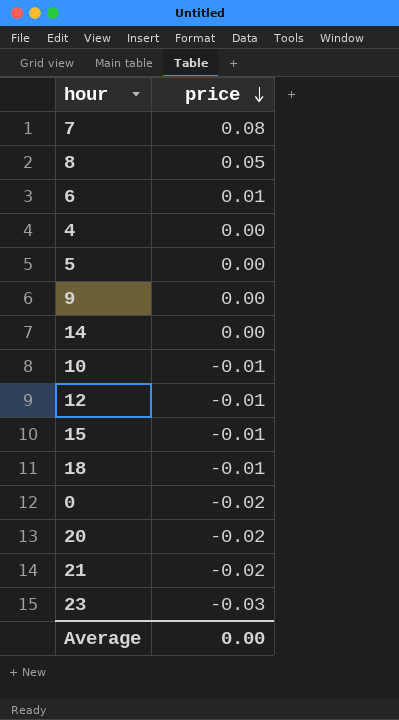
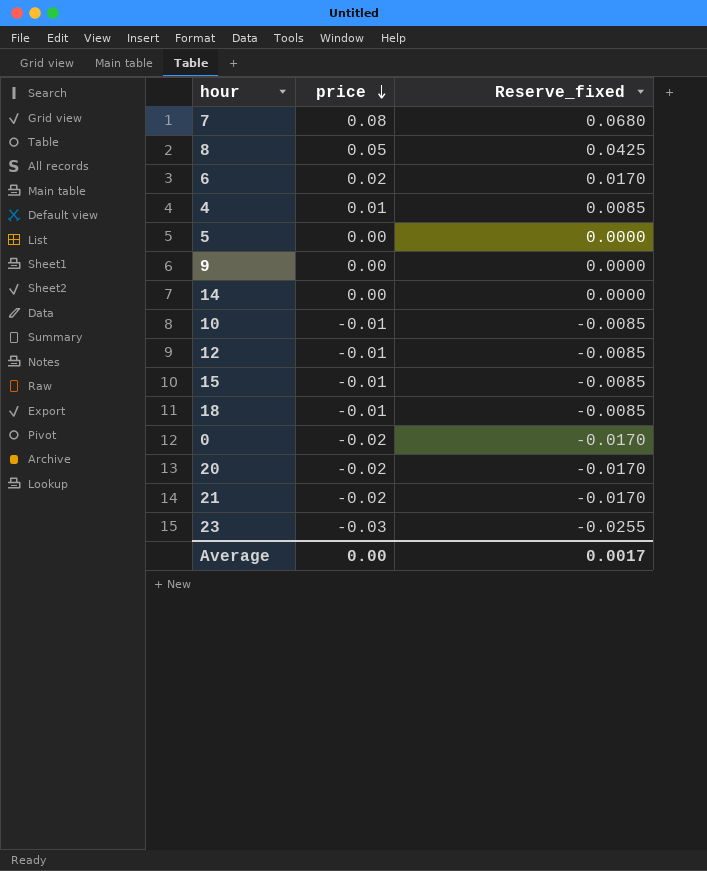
column Reserve_fixed | formula: none -> [price] * 0.85
6 | price: 0.01 -> 0.02
4 | price: 0.00 -> 0.01

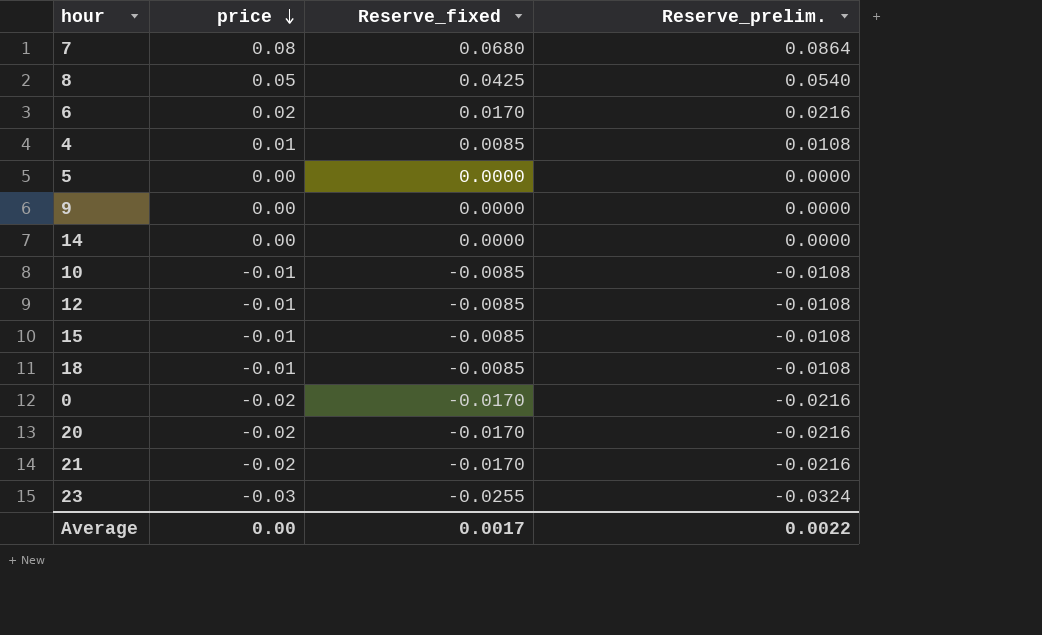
column Reserve_prelim. | formula: none -> [price] * 1.08

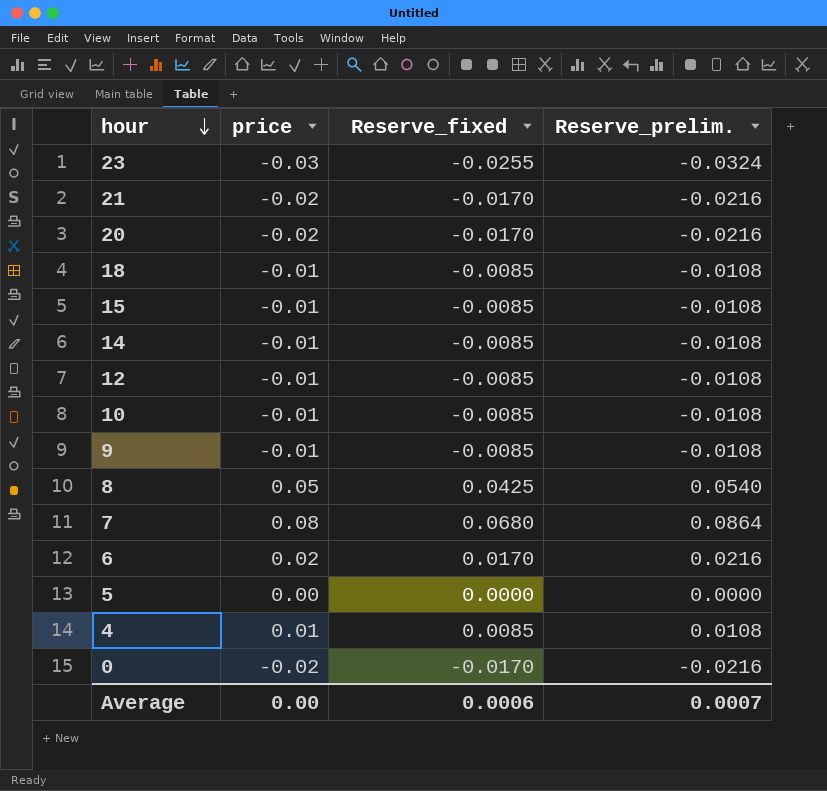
row order: price descending -> hour descending
14 | price: 0.00 -> -0.01
14 | Reserve_fixed: 0.0000 -> -0.0085
14 | Reserve_prelim.: 0.0000 -> -0.0108
9 | price: 0.00 -> -0.01
9 | Reserve_fixed: 0.0000 -> -0.0085
9 | Reserve_prelim.: 0.0000 -> -0.0108
Average | Reserve_fixed: 0.0017 -> 0.0006
Average | Reserve_prelim.: 0.0022 -> 0.0007

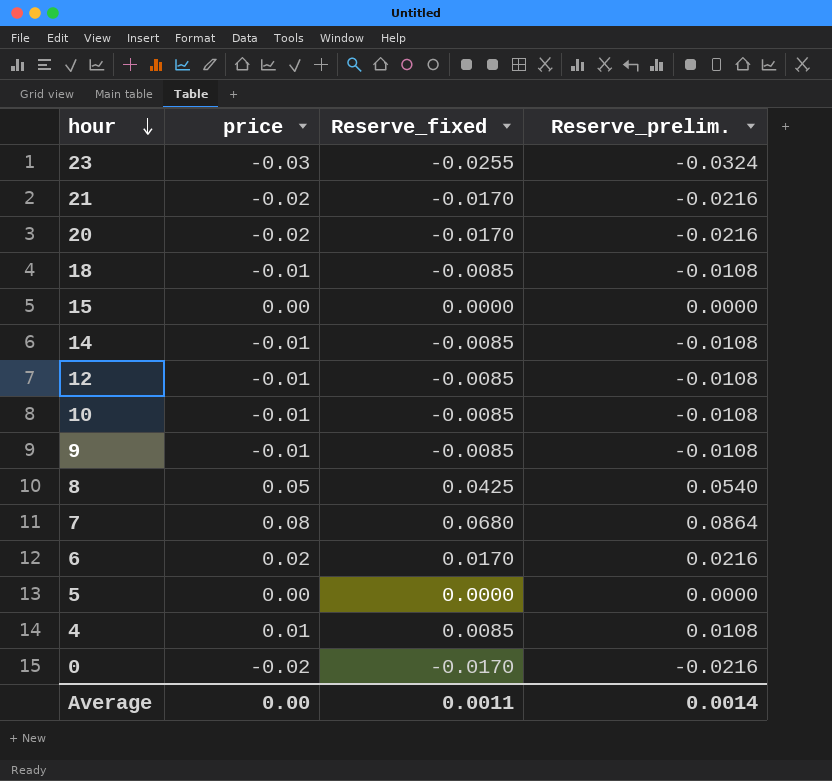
15 | price: -0.01 -> 0.00
15 | Reserve_fixed: -0.0085 -> 0.0000
15 | Reserve_prelim.: -0.0108 -> 0.0000
Average | Reserve_fixed: 0.0006 -> 0.0011
Average | Reserve_prelim.: 0.0007 -> 0.0014

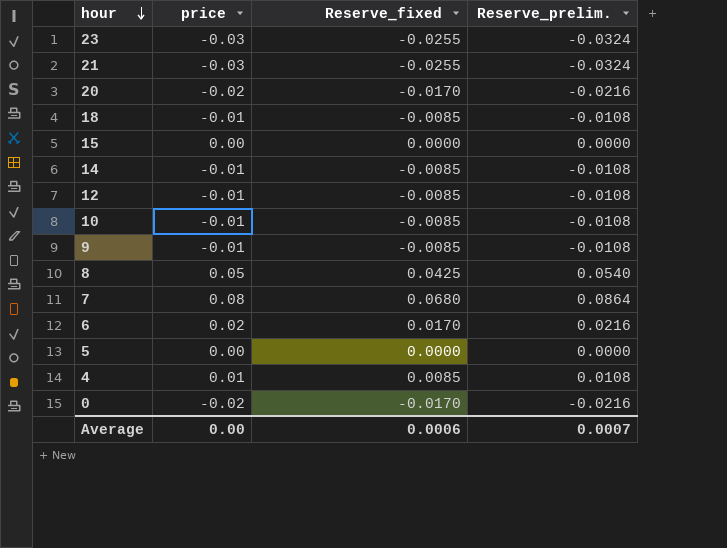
21 | price: -0.02 -> -0.03
21 | Reserve_fixed: -0.0170 -> -0.0255
21 | Reserve_prelim.: -0.0216 -> -0.0324
Average | Reserve_fixed: 0.0011 -> 0.0006
Average | Reserve_prelim.: 0.0014 -> 0.0007

